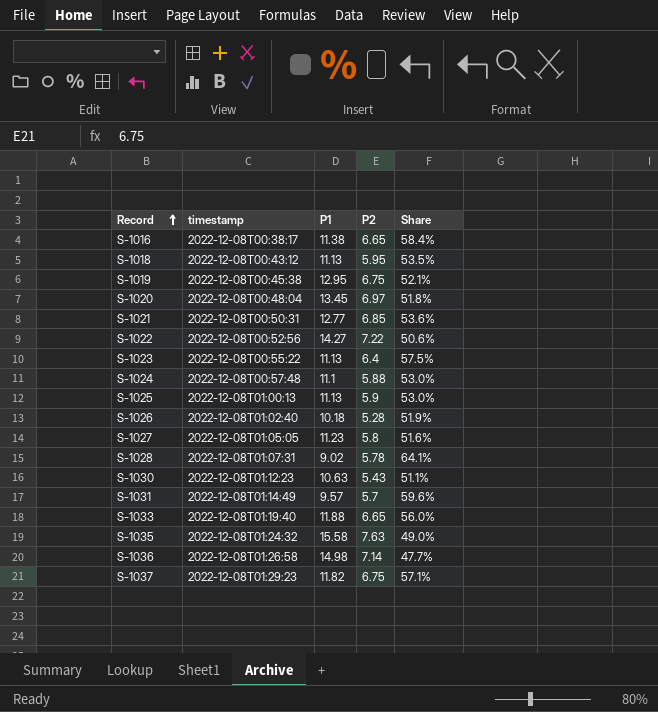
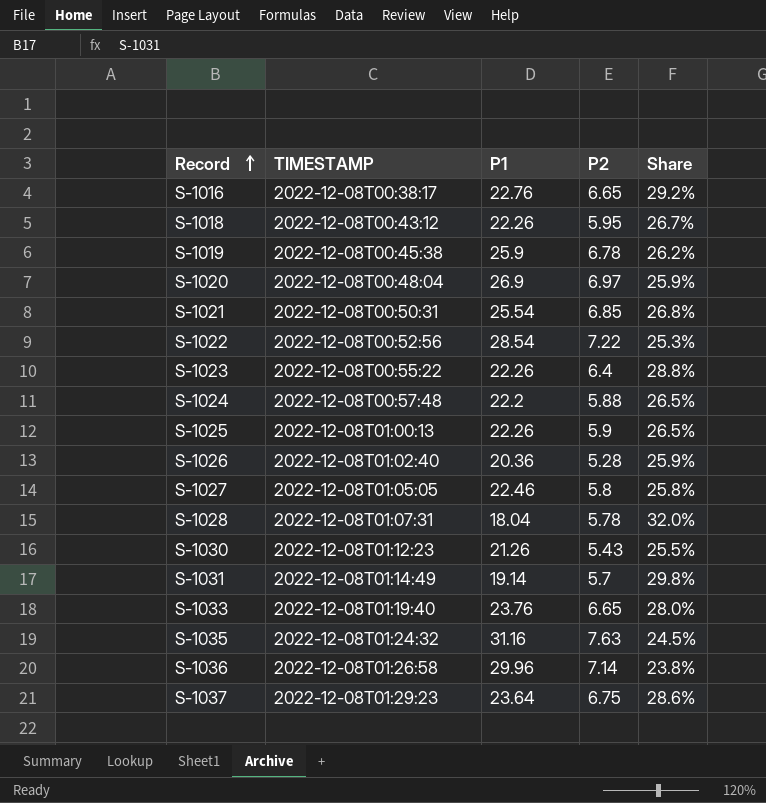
column name: timestamp -> TIMESTAMP
S-1016 | P1: 11.38 -> 22.76
S-1016 | Share: 58.4% -> 29.2%
S-1018 | P1: 11.13 -> 22.26
S-1018 | Share: 53.5% -> 26.7%
S-1019 | P1: 12.95 -> 25.9
S-1019 | P2: 6.75 -> 6.78
S-1019 | Share: 52.1% -> 26.2%
S-1020 | P1: 13.45 -> 26.9
S-1020 | Share: 51.8% -> 25.9%
S-1021 | P1: 12.77 -> 25.54
S-1021 | Share: 53.6% -> 26.8%
S-1022 | P1: 14.27 -> 28.54
S-1022 | Share: 50.6% -> 25.3%
S-1023 | P1: 11.13 -> 22.26
S-1023 | Share: 57.5% -> 28.8%
S-1024 | P1: 11.1 -> 22.2
S-1024 | Share: 53.0% -> 26.5%
S-1025 | P1: 11.13 -> 22.26
S-1025 | Share: 53.0% -> 26.5%
S-1026 | P1: 10.18 -> 20.36
S-1026 | Share: 51.9% -> 25.9%
S-1027 | P1: 11.23 -> 22.46
S-1027 | Share: 51.6% -> 25.8%
S-1028 | P1: 9.02 -> 18.04
S-1028 | Share: 64.1% -> 32.0%
S-1030 | P1: 10.63 -> 21.26
S-1030 | Share: 51.1% -> 25.5%
S-1031 | P1: 9.57 -> 19.14
S-1031 | Share: 59.6% -> 29.8%
S-1033 | P1: 11.88 -> 23.76
S-1033 | Share: 56.0% -> 28.0%
S-1035 | P1: 15.58 -> 31.16
S-1035 | Share: 49.0% -> 24.5%
S-1036 | P1: 14.98 -> 29.96
S-1036 | Share: 47.7% -> 23.8%
S-1037 | P1: 11.82 -> 23.64
S-1037 | Share: 57.1% -> 28.6%

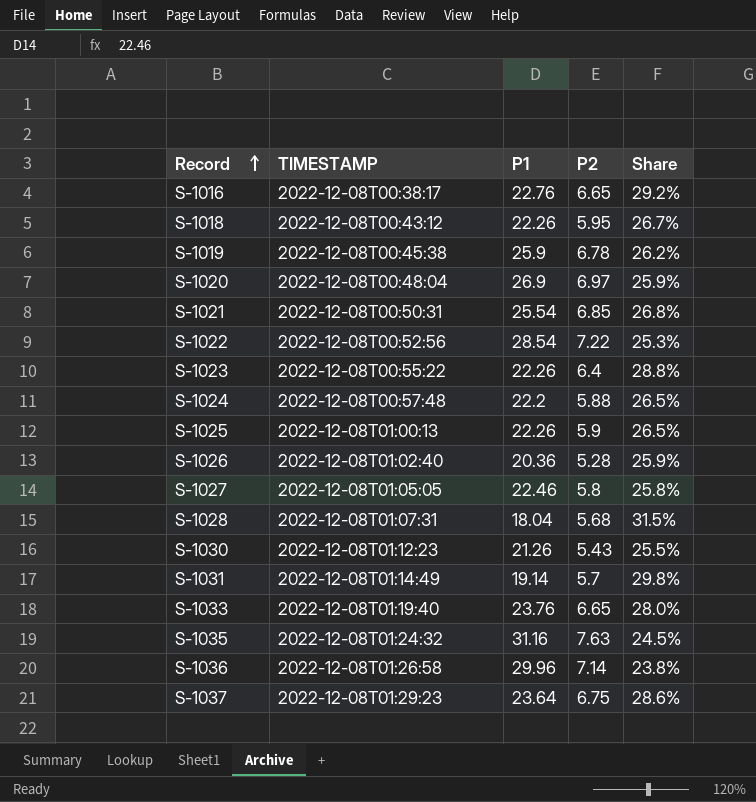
S-1028 | P2: 5.78 -> 5.68
S-1028 | Share: 32.0% -> 31.5%

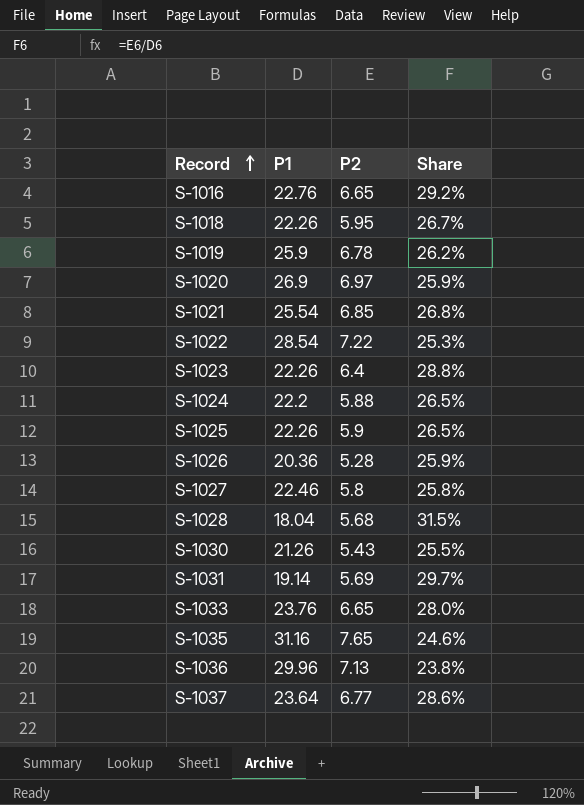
column TIMESTAMP | position: 2 -> none
S-1031 | P2: 5.7 -> 5.69
S-1031 | Share: 29.8% -> 29.7%
S-1035 | P2: 7.63 -> 7.65
S-1035 | Share: 24.5% -> 24.6%
S-1036 | P2: 7.14 -> 7.13
S-1037 | P2: 6.75 -> 6.77

